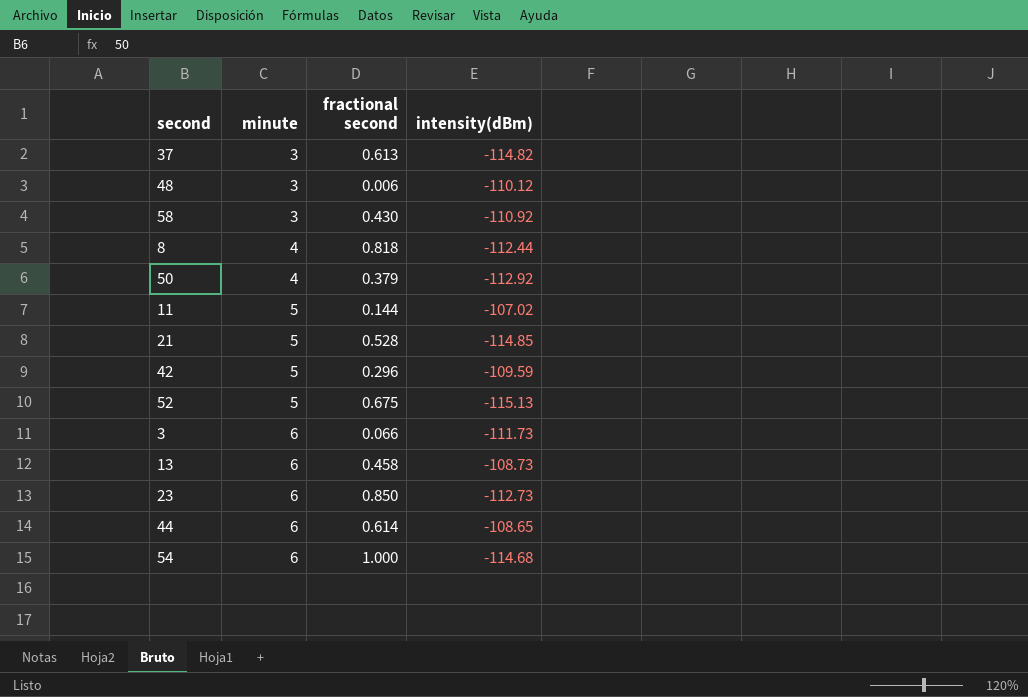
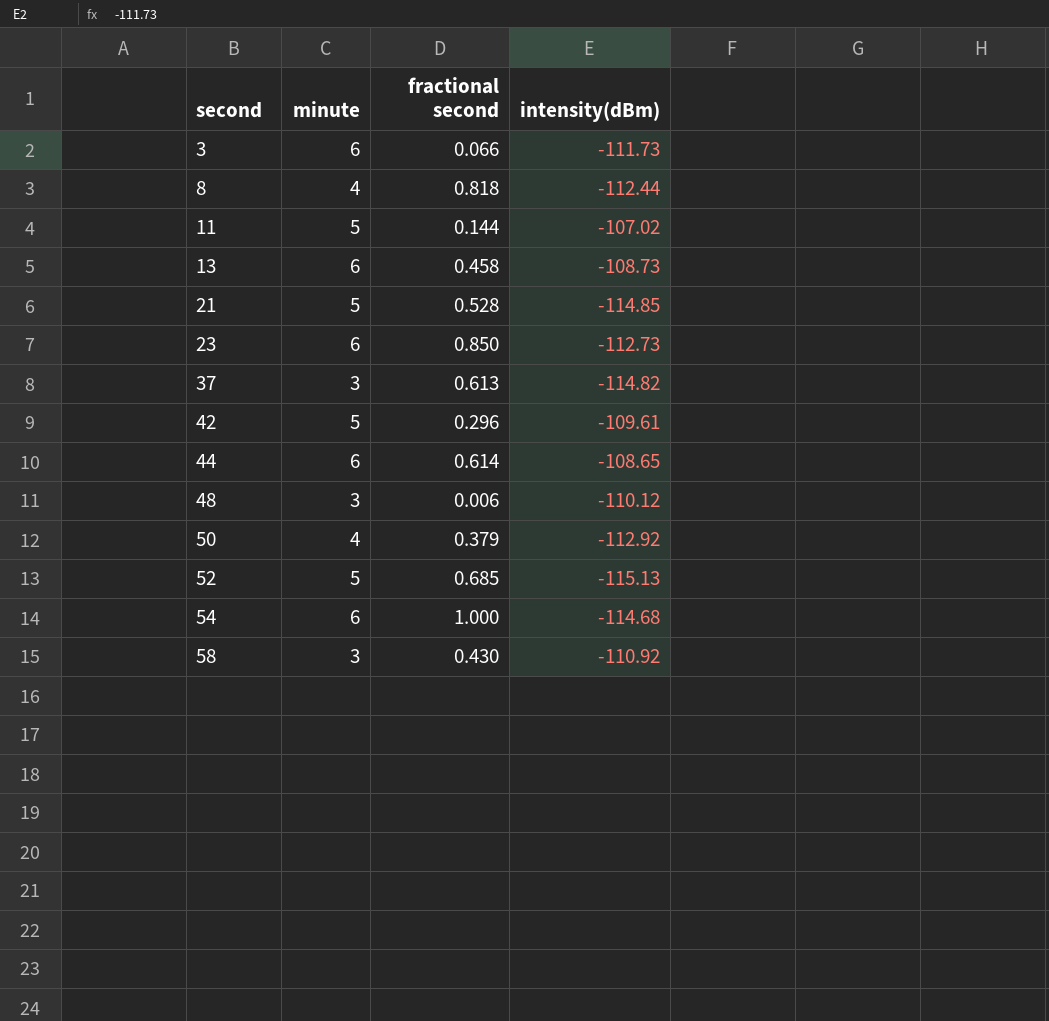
row order: minute ascending -> second ascending
42 | intensity(dBm): -109.59 -> -109.61
52 | fractional second: 0.675 -> 0.685

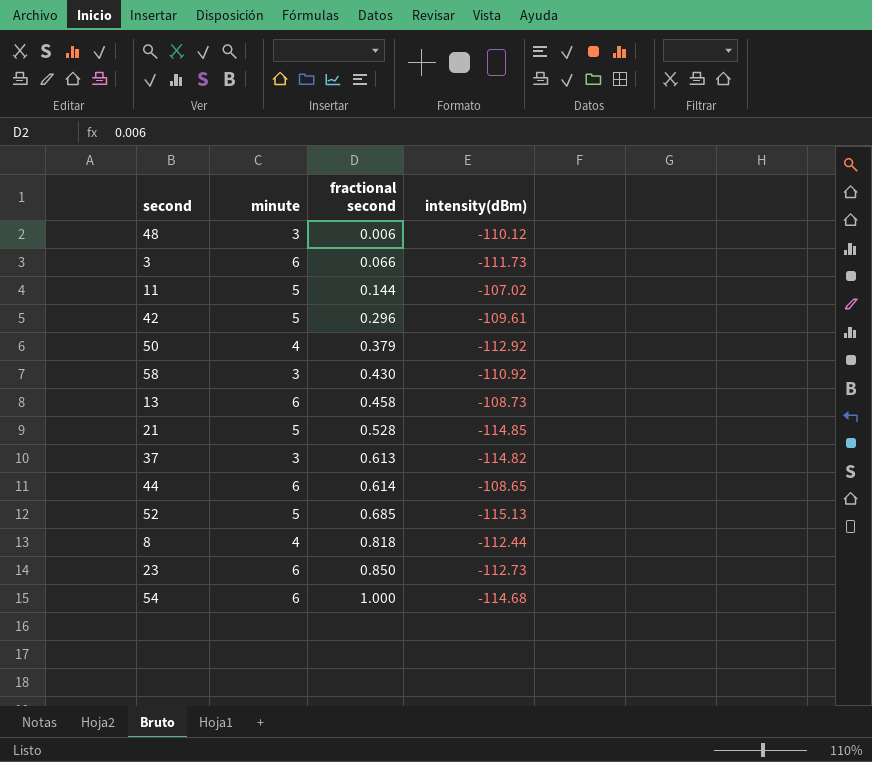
row order: second ascending -> fractional second ascending

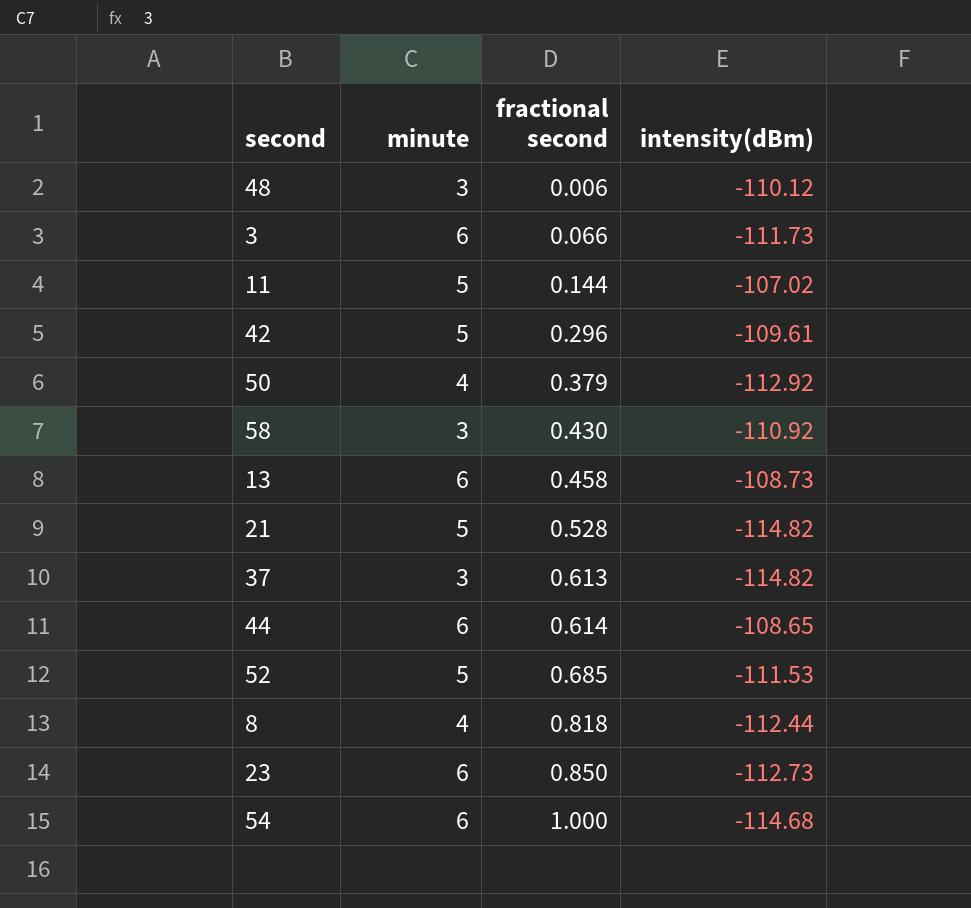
21 | intensity(dBm): -114.85 -> -114.82
52 | intensity(dBm): -115.13 -> -111.53

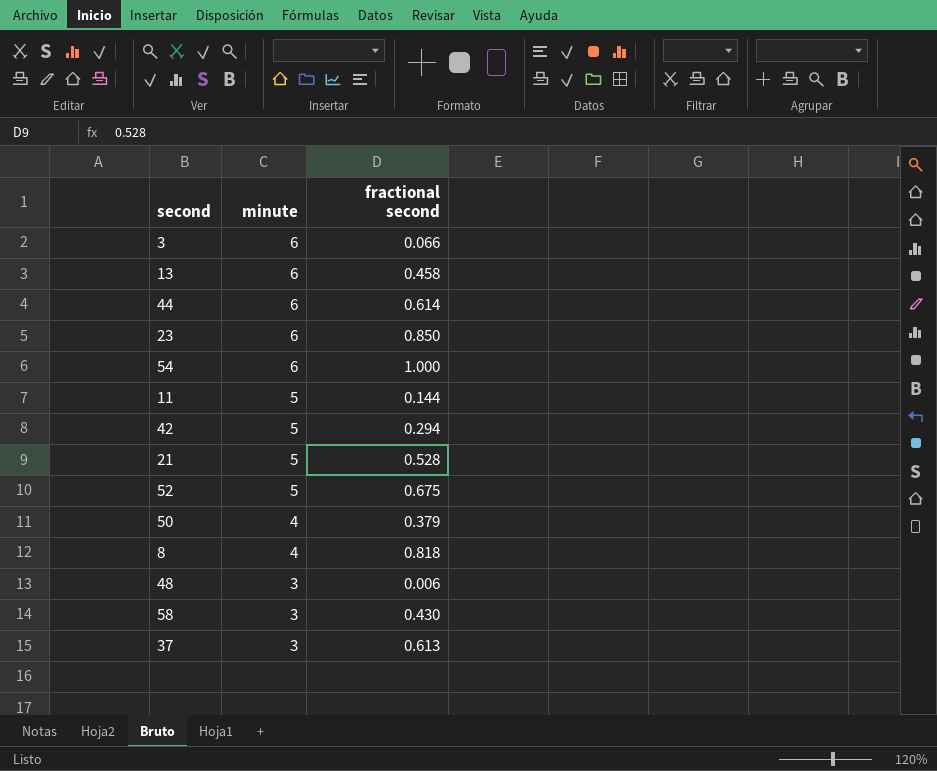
row order: fractional second ascending -> minute descending
column intensity(dBm) | position: 4 -> none
42 | fractional second: 0.296 -> 0.294
52 | fractional second: 0.685 -> 0.675

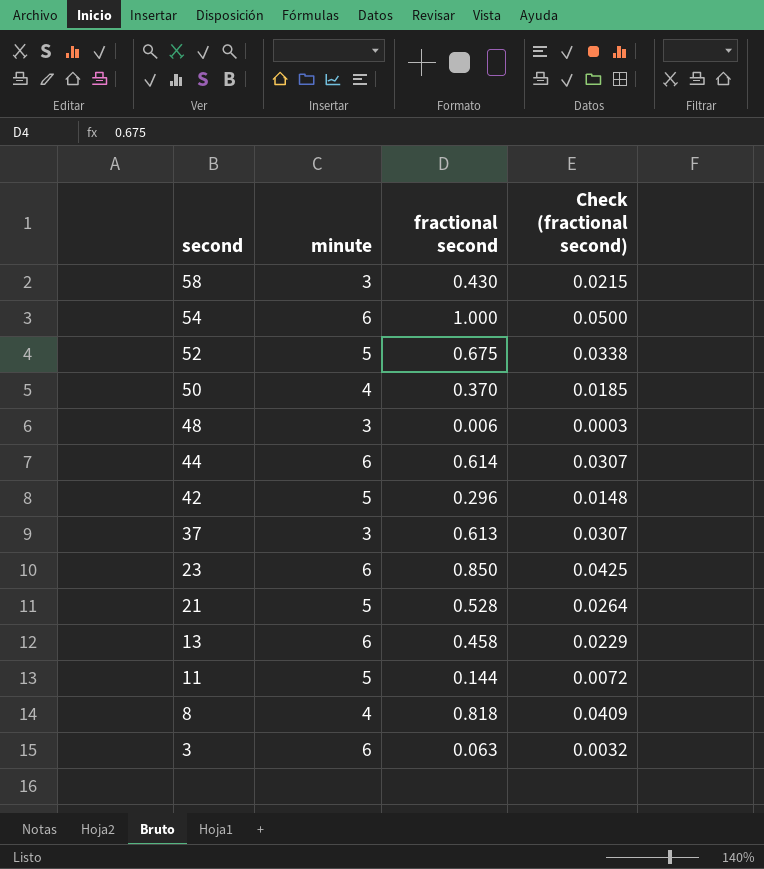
row order: minute descending -> second descending
column Check (fractional second) | formula: none -> [fractional second] * 0.05
50 | fractional second: 0.379 -> 0.370
42 | fractional second: 0.294 -> 0.296
3 | fractional second: 0.066 -> 0.063

